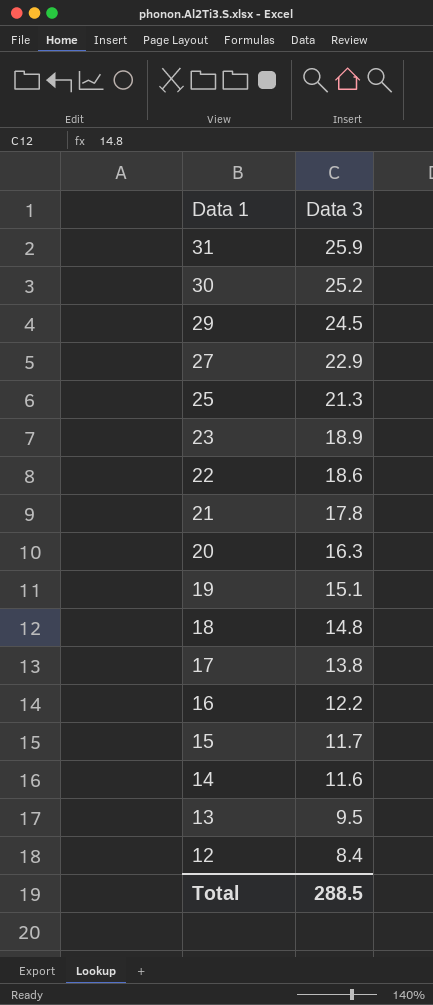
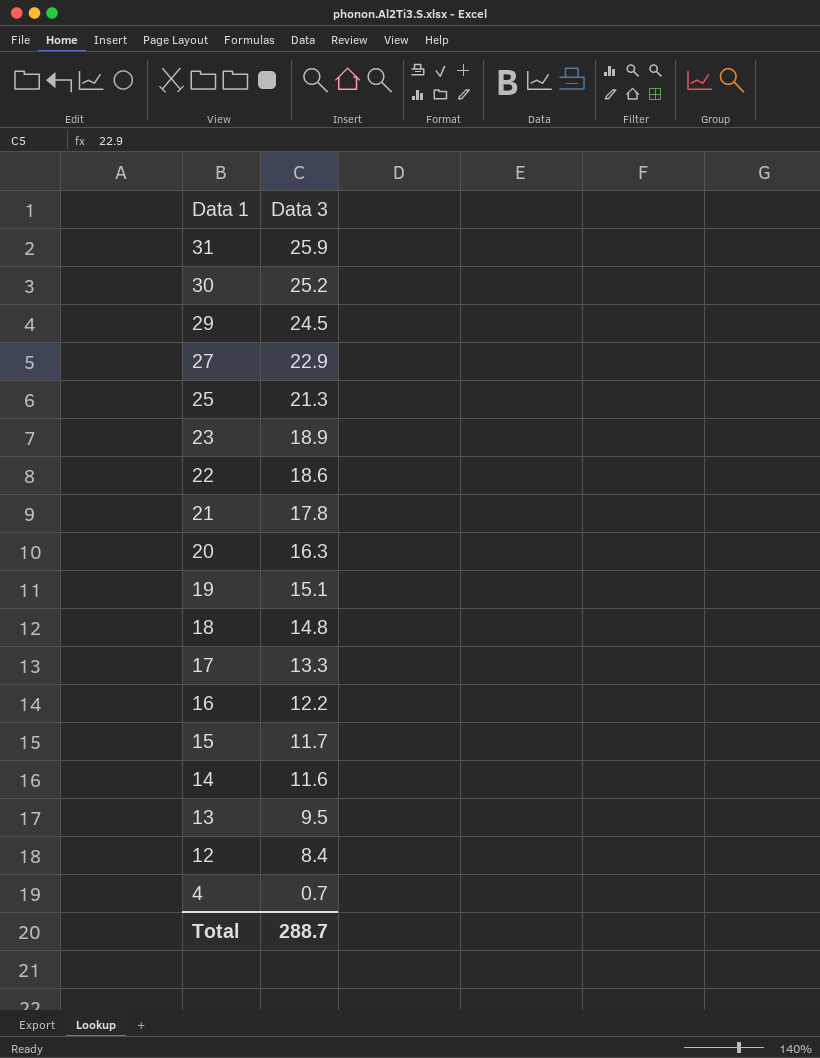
17 | Data 3: 13.8 -> 13.3
row 4: none -> 0.7
Total | Data 3: 288.5 -> 288.7

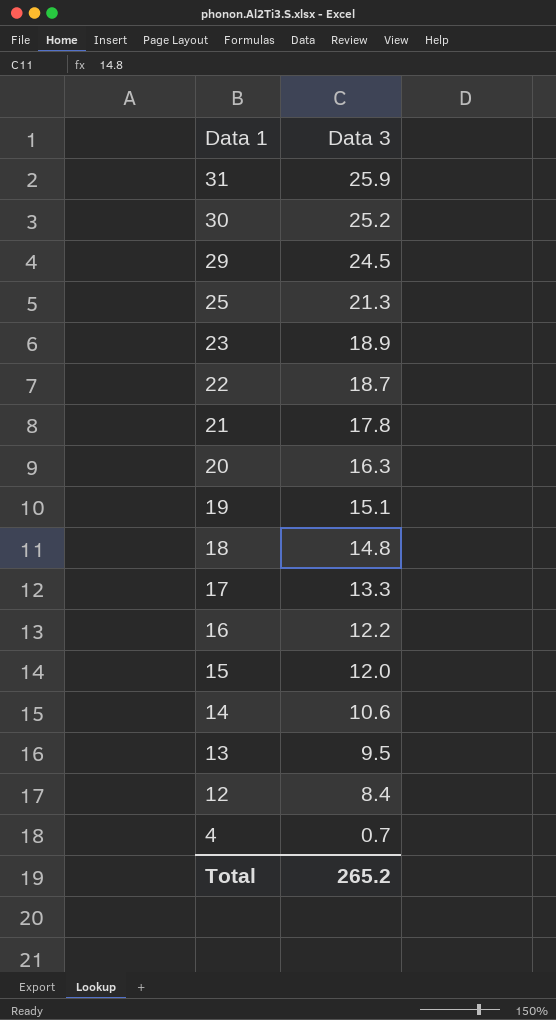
row 27: 22.9 -> none
22 | Data 3: 18.6 -> 18.7
15 | Data 3: 11.7 -> 12.0
14 | Data 3: 11.6 -> 10.6
Total | Data 3: 288.7 -> 265.2

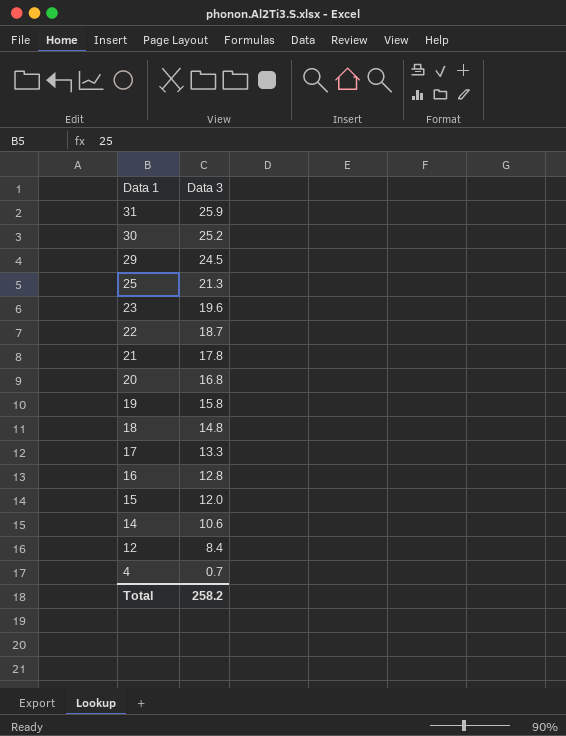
row 13: 9.5 -> none
23 | Data 3: 18.9 -> 19.6
20 | Data 3: 16.3 -> 16.8
19 | Data 3: 15.1 -> 15.8
16 | Data 3: 12.2 -> 12.8
Total | Data 3: 265.2 -> 258.2

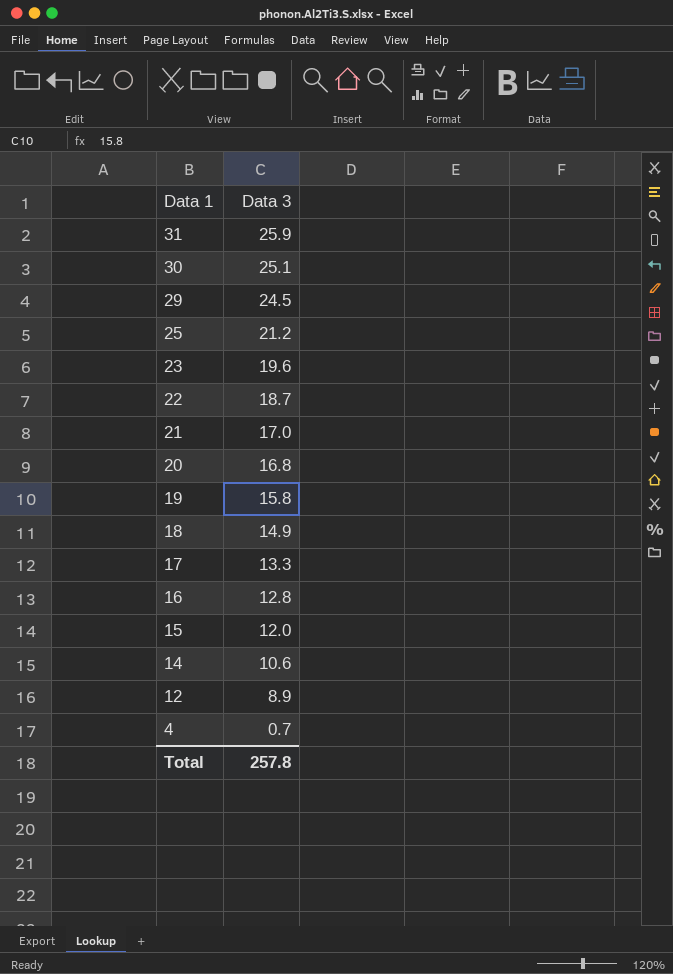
30 | Data 3: 25.2 -> 25.1
25 | Data 3: 21.3 -> 21.2
21 | Data 3: 17.8 -> 17.0
18 | Data 3: 14.8 -> 14.9
12 | Data 3: 8.4 -> 8.9
Total | Data 3: 258.2 -> 257.8

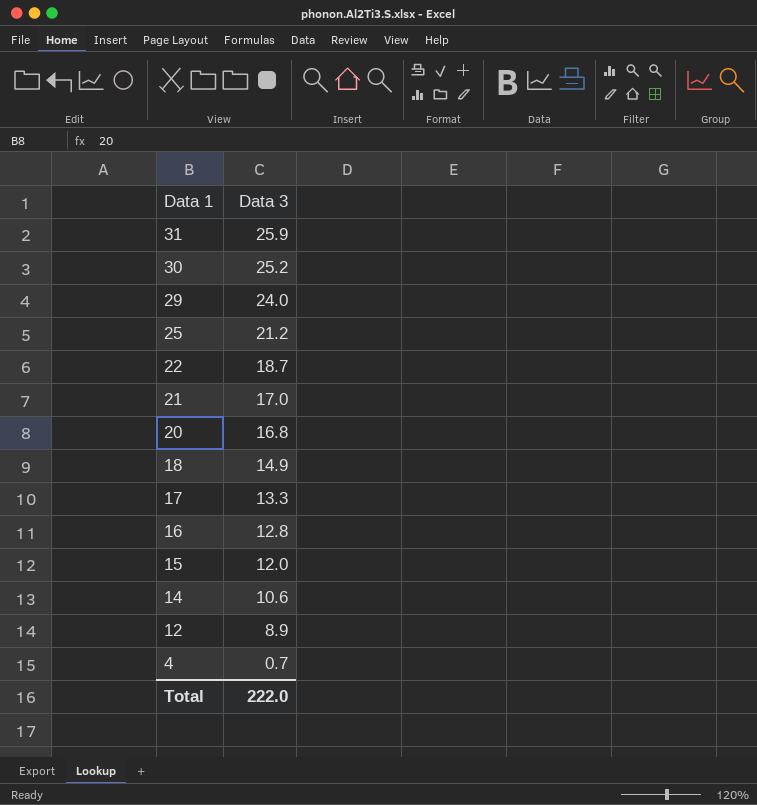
row 23: 19.6 -> none
row 19: 15.8 -> none
30 | Data 3: 25.1 -> 25.2
29 | Data 3: 24.5 -> 24.0
Total | Data 3: 257.8 -> 222.0

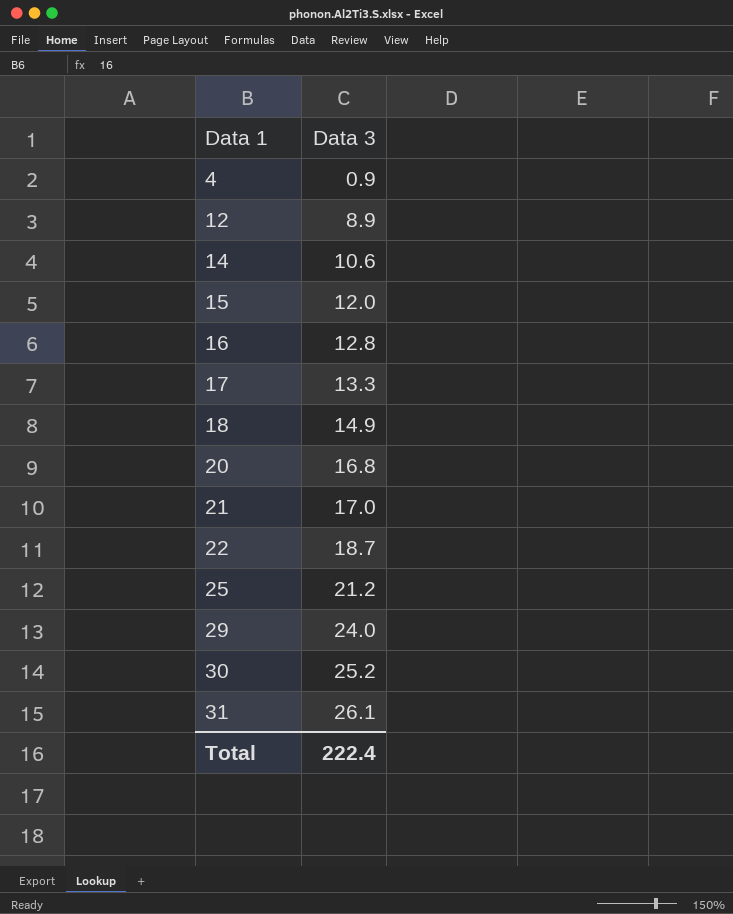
row order: Data 1 descending -> Data 1 ascending
4 | Data 3: 0.7 -> 0.9
31 | Data 3: 25.9 -> 26.1
Total | Data 3: 222.0 -> 222.4

